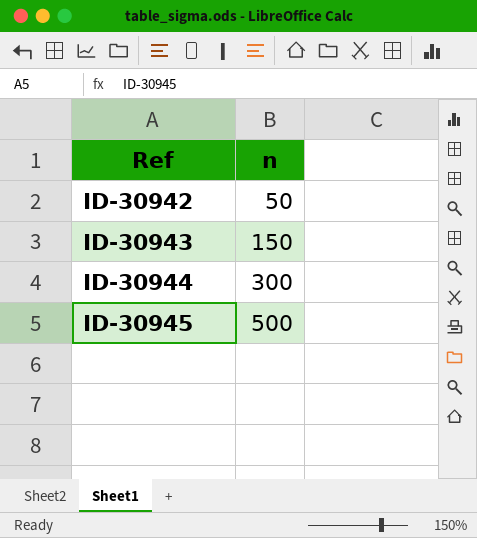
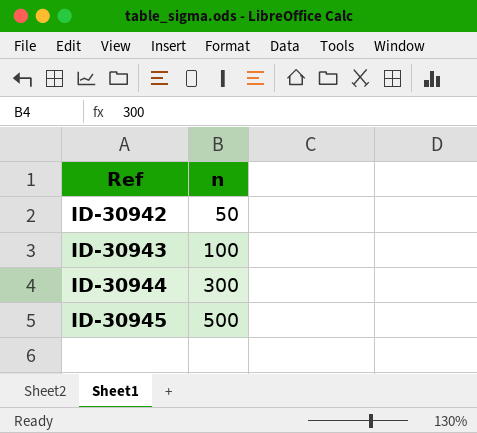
ID-30943 | n: 150 -> 100

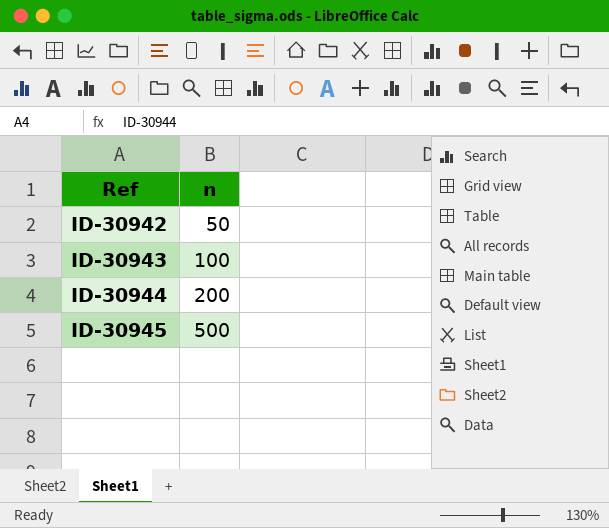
ID-30944 | n: 300 -> 200

